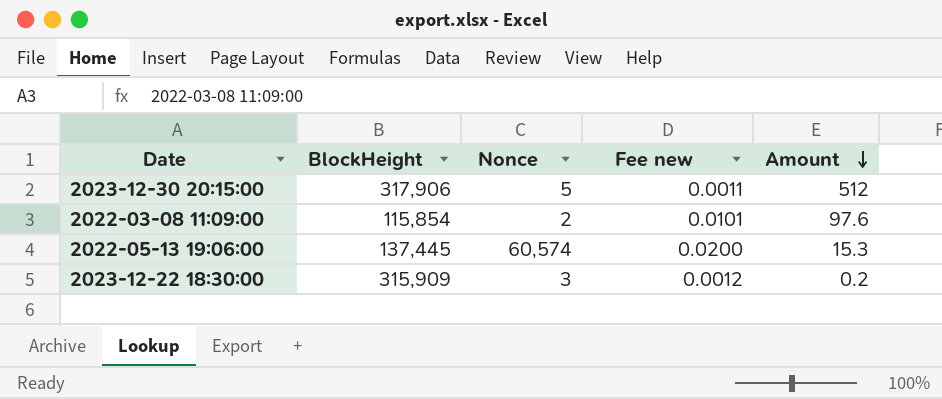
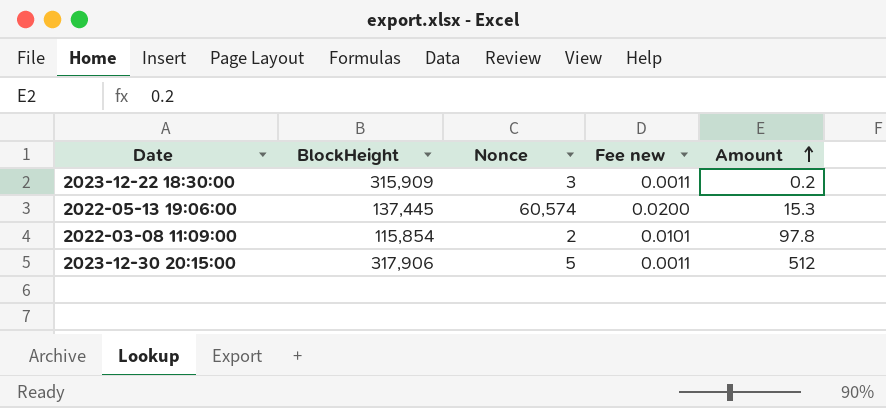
row order: Amount descending -> Amount ascending
2023-12-22 18:30:00 | Fee new: 0.0012 -> 0.0011
2022-03-08 11:09:00 | Amount: 97.6 -> 97.8

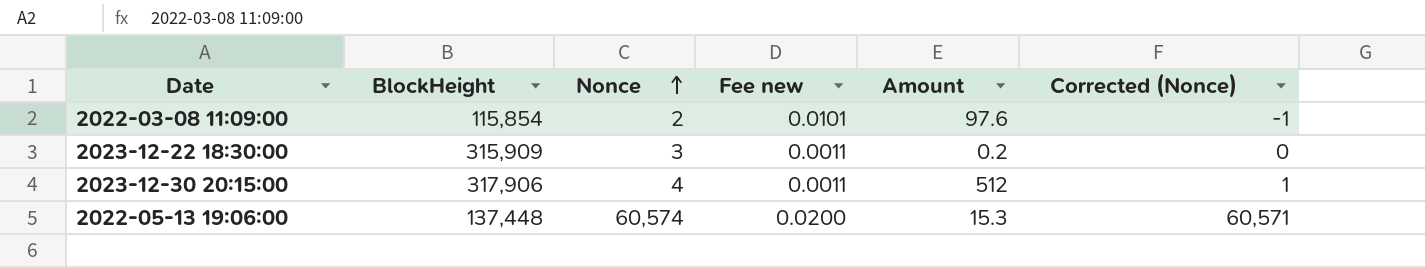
row order: Amount ascending -> Nonce ascending
column Corrected (Nonce) | formula: none -> [Nonce] - 3
2022-03-08 11:09:00 | Amount: 97.8 -> 97.6
2023-12-30 20:15:00 | Nonce: 5 -> 4
2022-05-13 19:06:00 | BlockHeight: 137,445 -> 137,448

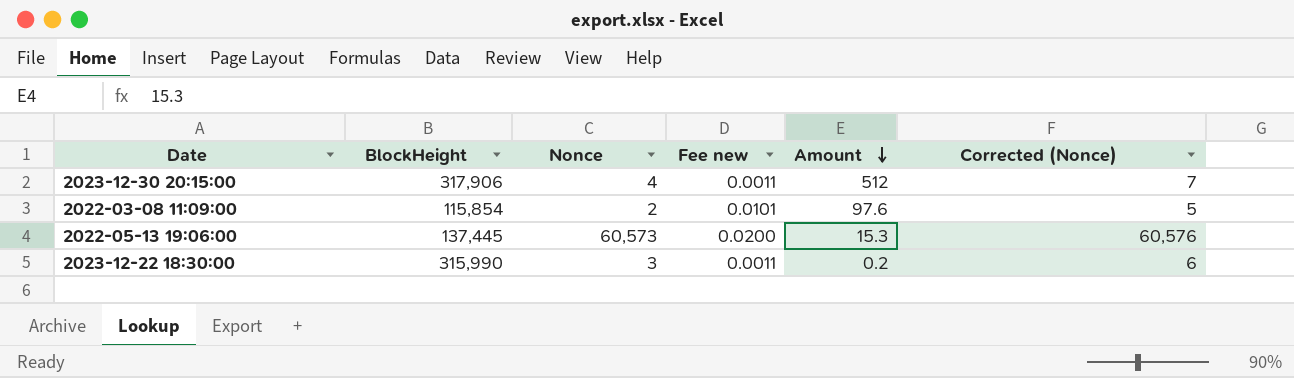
row order: Nonce ascending -> Amount descending
column Corrected (Nonce) | formula: [Nonce] - 3 -> [Nonce] + 3
2022-05-13 19:06:00 | BlockHeight: 137,448 -> 137,445
2022-05-13 19:06:00 | Nonce: 60,574 -> 60,573
2023-12-22 18:30:00 | BlockHeight: 315,909 -> 315,990

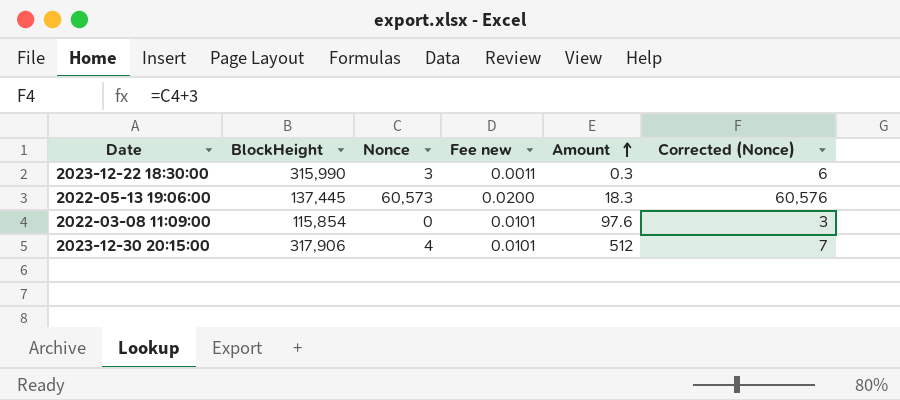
row order: Amount descending -> Amount ascending
2023-12-22 18:30:00 | Amount: 0.2 -> 0.3
2022-05-13 19:06:00 | Amount: 15.3 -> 18.3
2022-03-08 11:09:00 | Nonce: 2 -> 0
2022-03-08 11:09:00 | Corrected (Nonce): 5 -> 3
2023-12-30 20:15:00 | Fee new: 0.0011 -> 0.0101

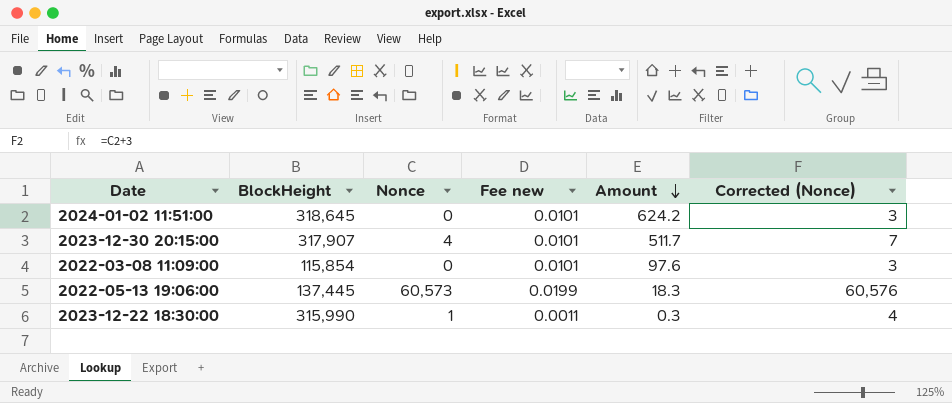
row order: Amount ascending -> Amount descending
row 2024-01-02 11:51:00: none -> 318,645 | 0 | 0.0101 | 624.2 | 3
2023-12-30 20:15:00 | BlockHeight: 317,906 -> 317,907
2023-12-30 20:15:00 | Amount: 512 -> 511.7
2022-05-13 19:06:00 | Fee new: 0.0200 -> 0.0199
2023-12-22 18:30:00 | Nonce: 3 -> 1
2023-12-22 18:30:00 | Corrected (Nonce): 6 -> 4

